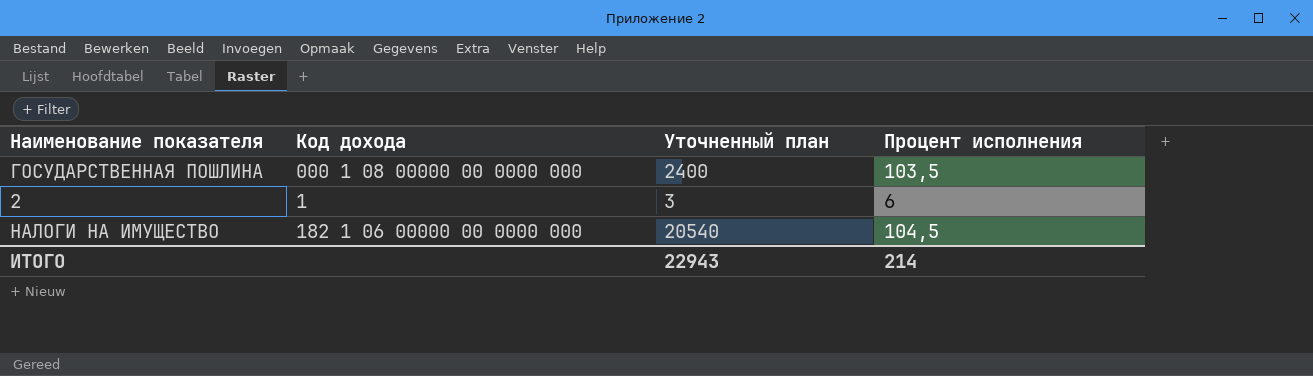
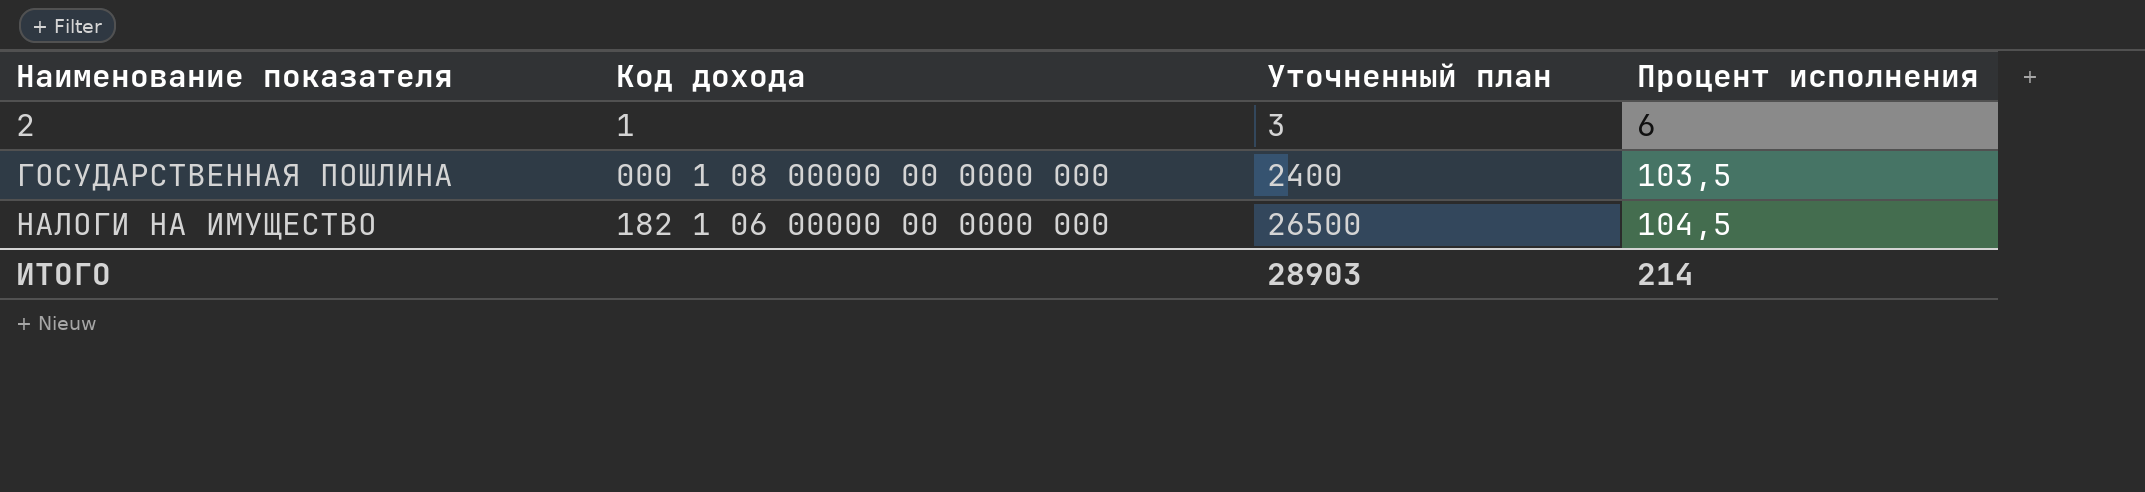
row order: Код дохода ascending -> Наименование показателя ascending
НАЛОГИ НА ИМУЩЕСТВО | Уточненный план: 20540 -> 26500
ИТОГО | Уточненный план: 22943 -> 28903

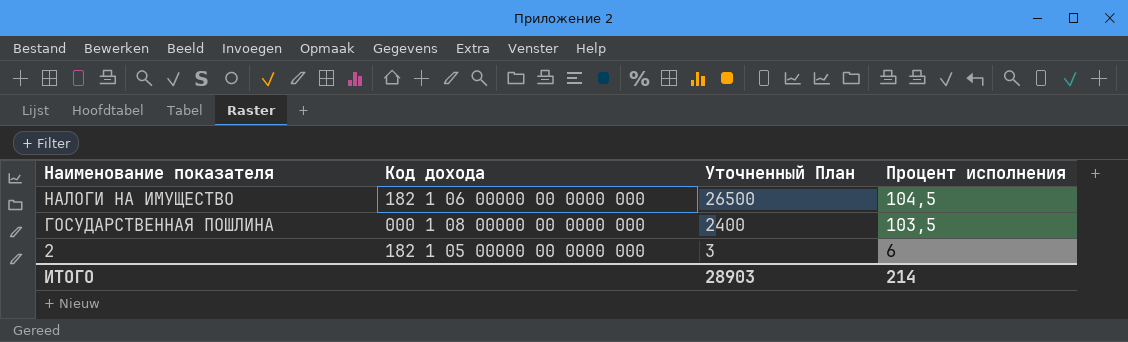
row order: Наименование показателя ascending -> Наименование показателя descending
column name: Уточненный план -> Уточненный План
2 | Код дохода: 1 -> 182 1 05 00000 00 0000 000

